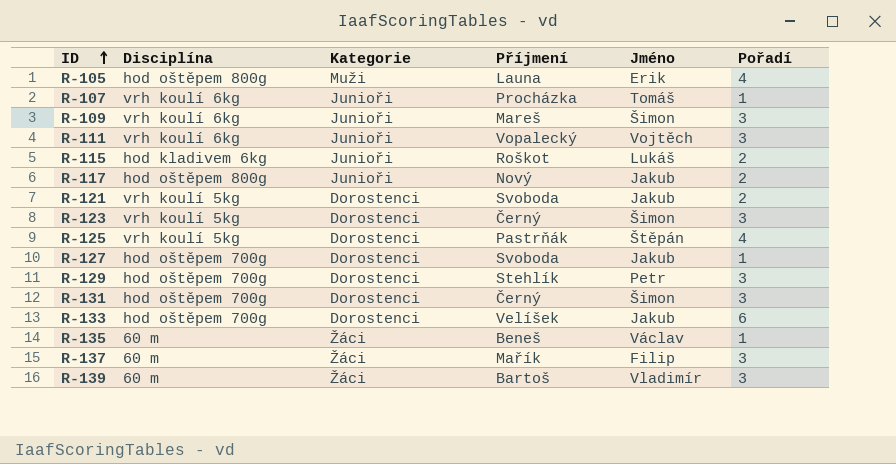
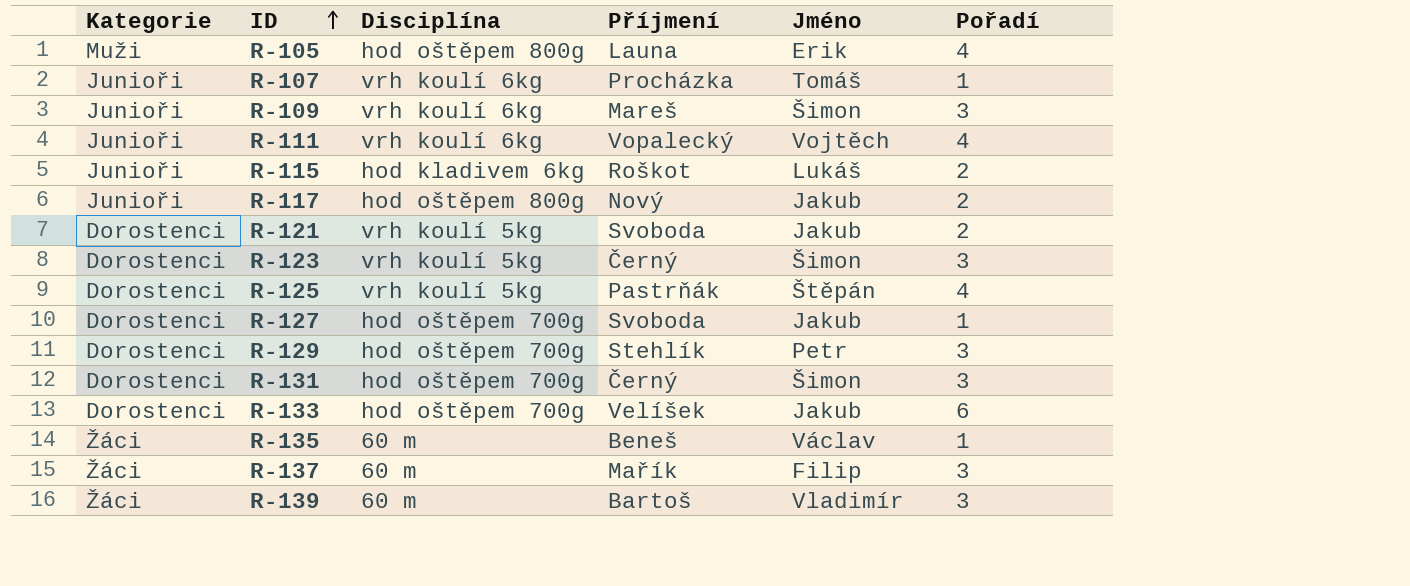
column Kategorie | position: 3 -> 1
R-111 | Pořadí: 3 -> 4

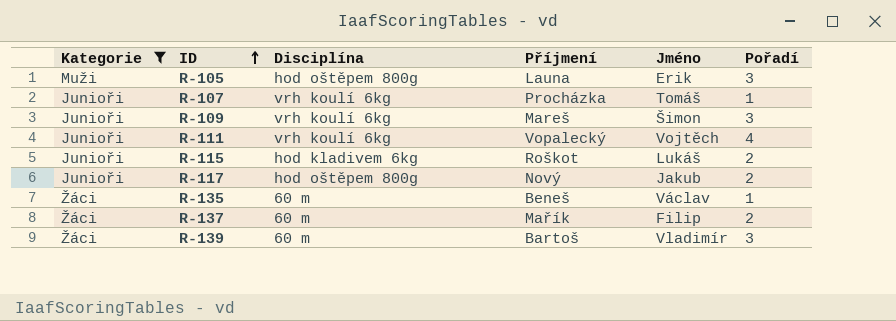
filter: none -> Kategorie != Dorostenci
R-105 | Pořadí: 4 -> 3
R-137 | Pořadí: 3 -> 2

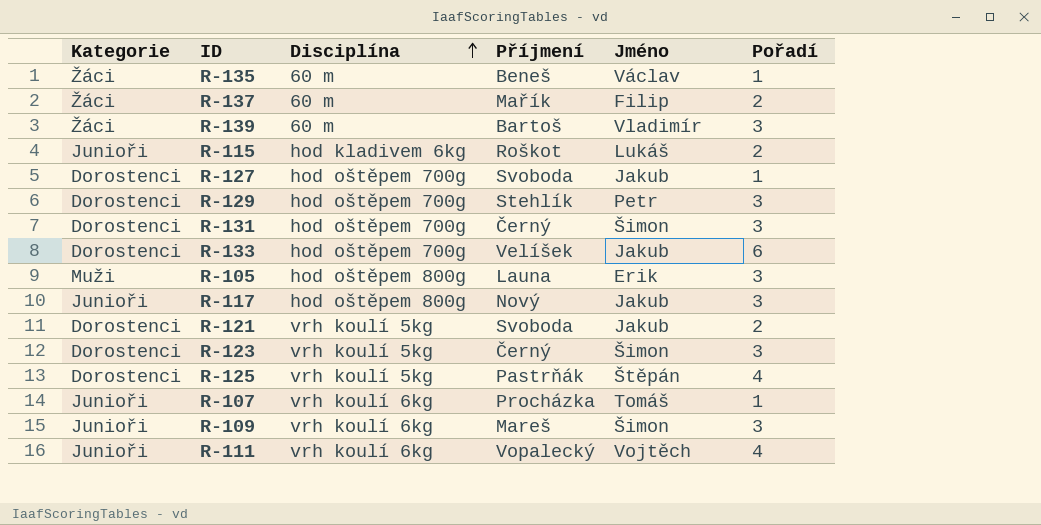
filter: Kategorie != Dorostenci -> none
row order: ID ascending -> Disciplína ascending
R-117 | Pořadí: 2 -> 3

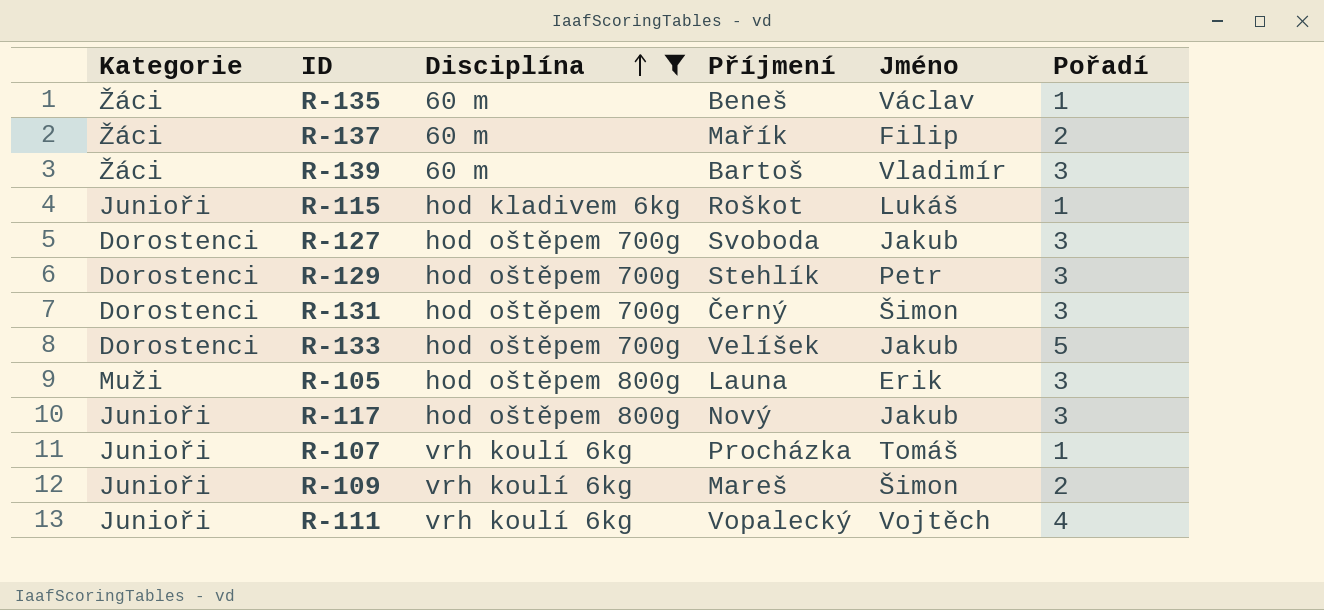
filter: none -> Disciplína != vrh koulí 5kg
R-115 | Pořadí: 2 -> 1
R-127 | Pořadí: 1 -> 3
R-133 | Pořadí: 6 -> 5
R-109 | Pořadí: 3 -> 2

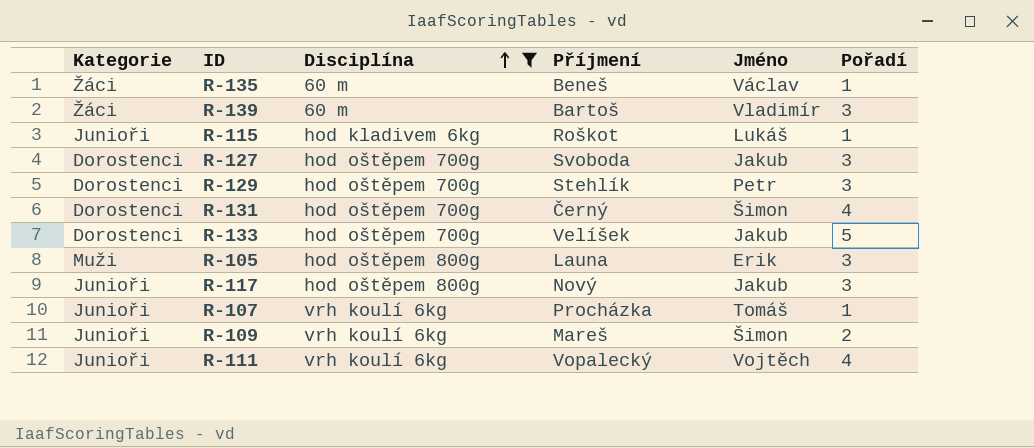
row R-137: Žáci | 60 m | Mařík | Filip | 2 -> none
R-131 | Pořadí: 3 -> 4

